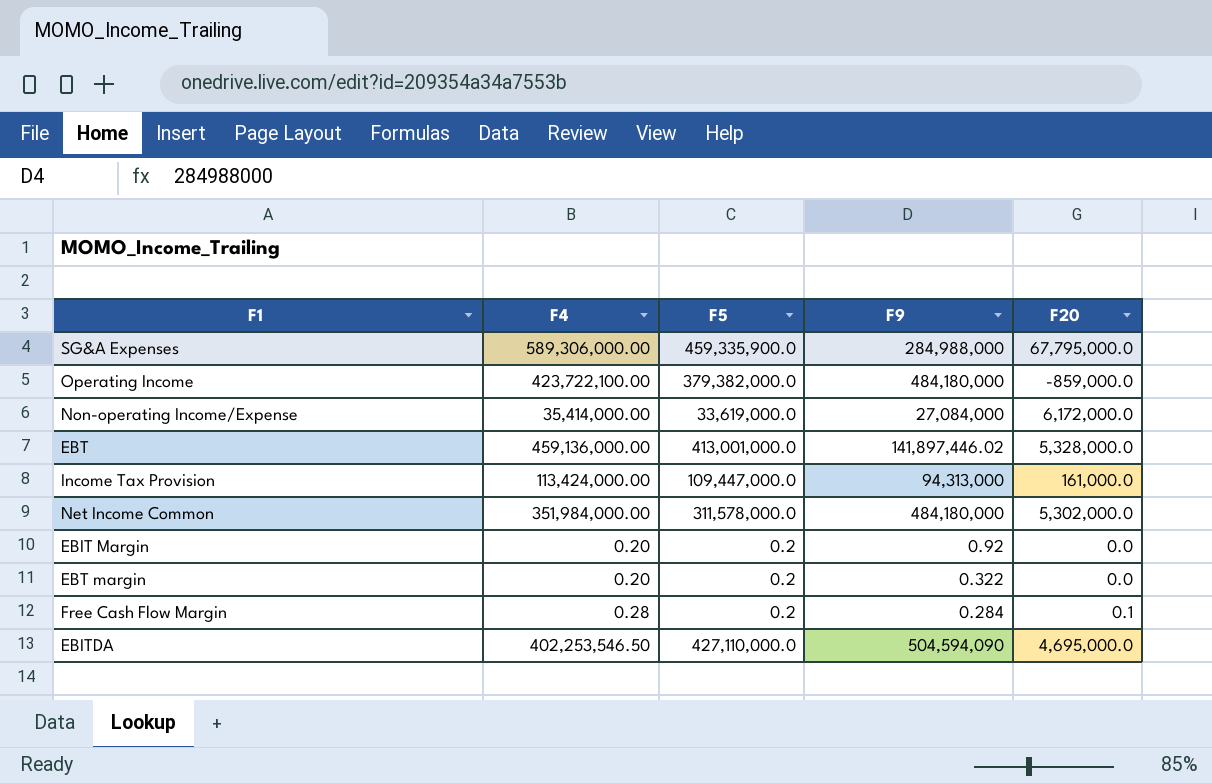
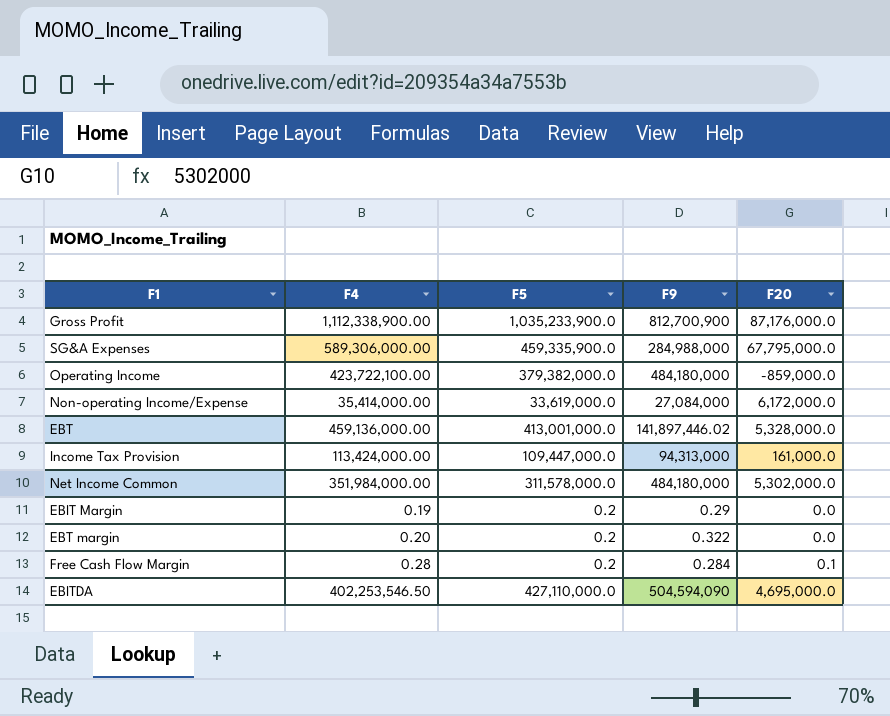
row Gross Profit: none -> 1,112,338,900.00 | 1,035,233,900.0 | 812,700,900 | 87,176,000.0
EBIT Margin | F4: 0.20 -> 0.19
EBIT Margin | F9: 0.92 -> 0.29

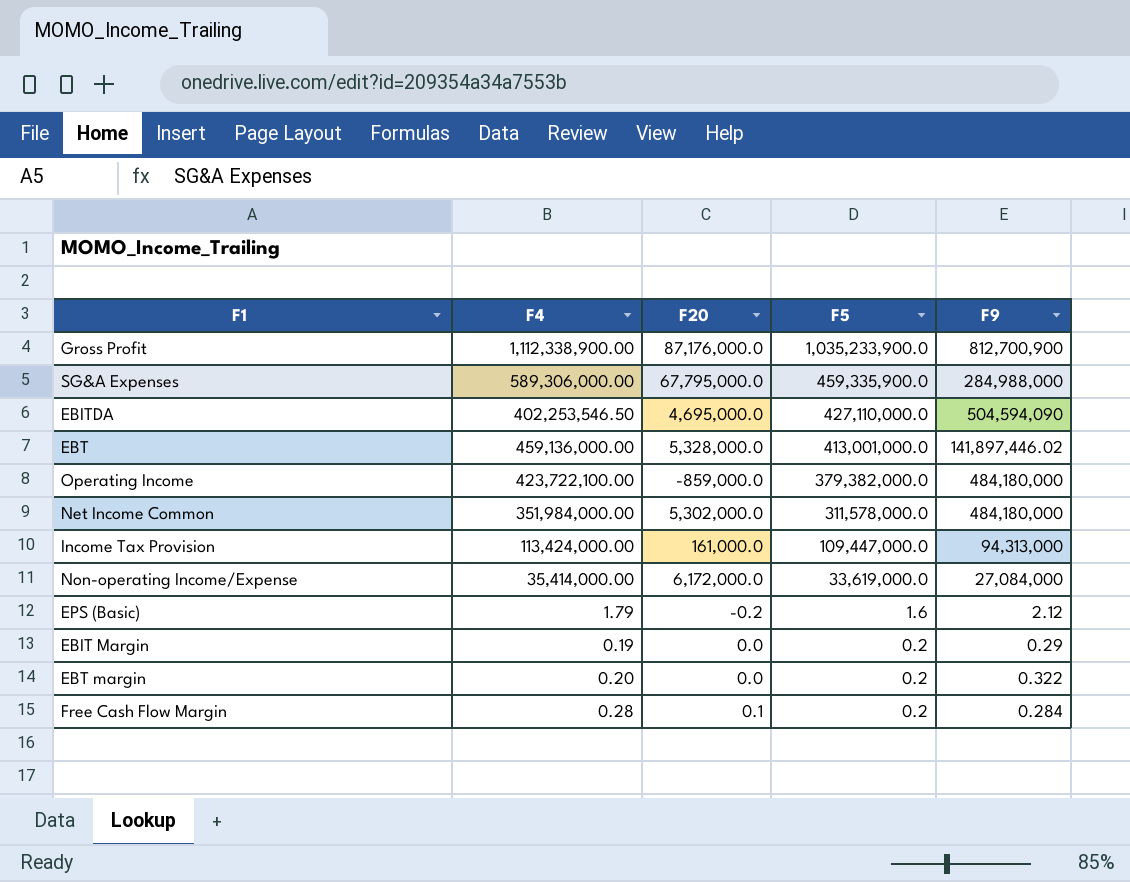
row order: none -> F5 descending
column F20 | position: 5 -> 3
row EPS (Basic): none -> 1.79 | -0.2 | 1.6 | 2.12

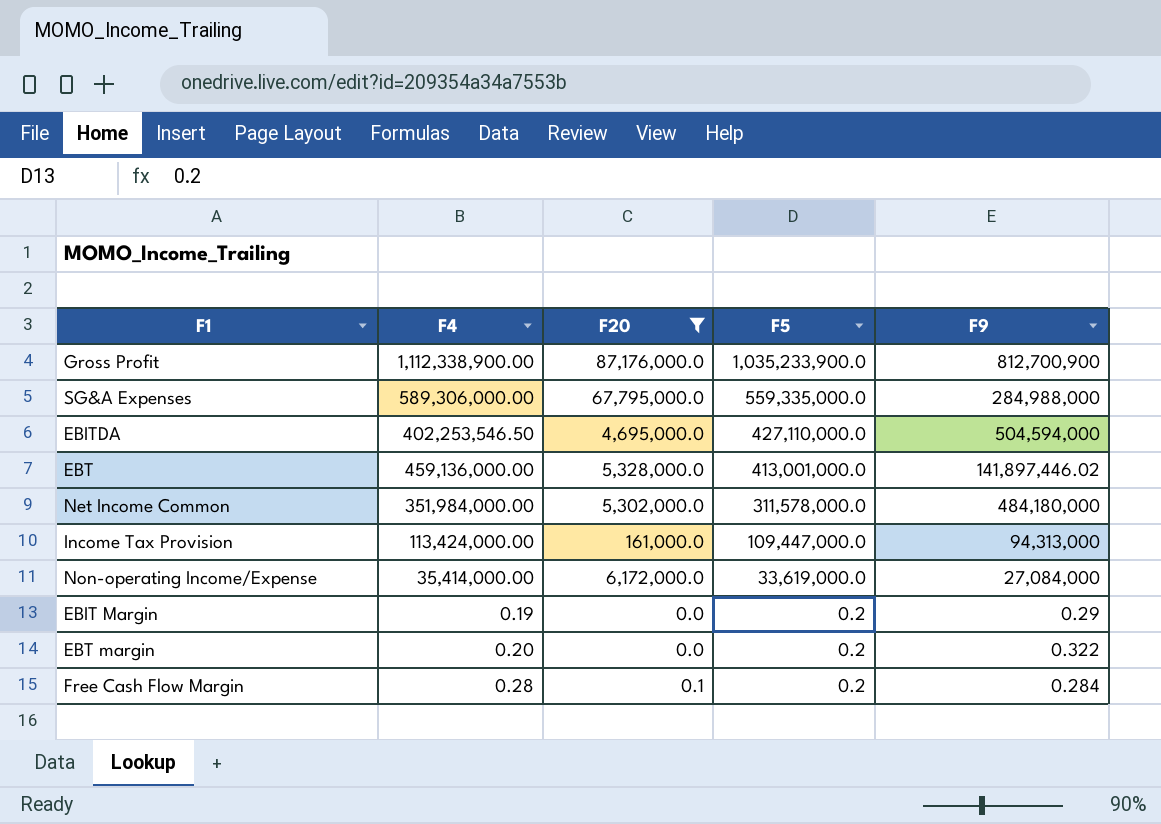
filter: none -> F20 >= 0.0
SG&A Expenses | F5: 459,335,900.0 -> 559,335,000.0
EBITDA | F9: 504,594,090 -> 504,594,000

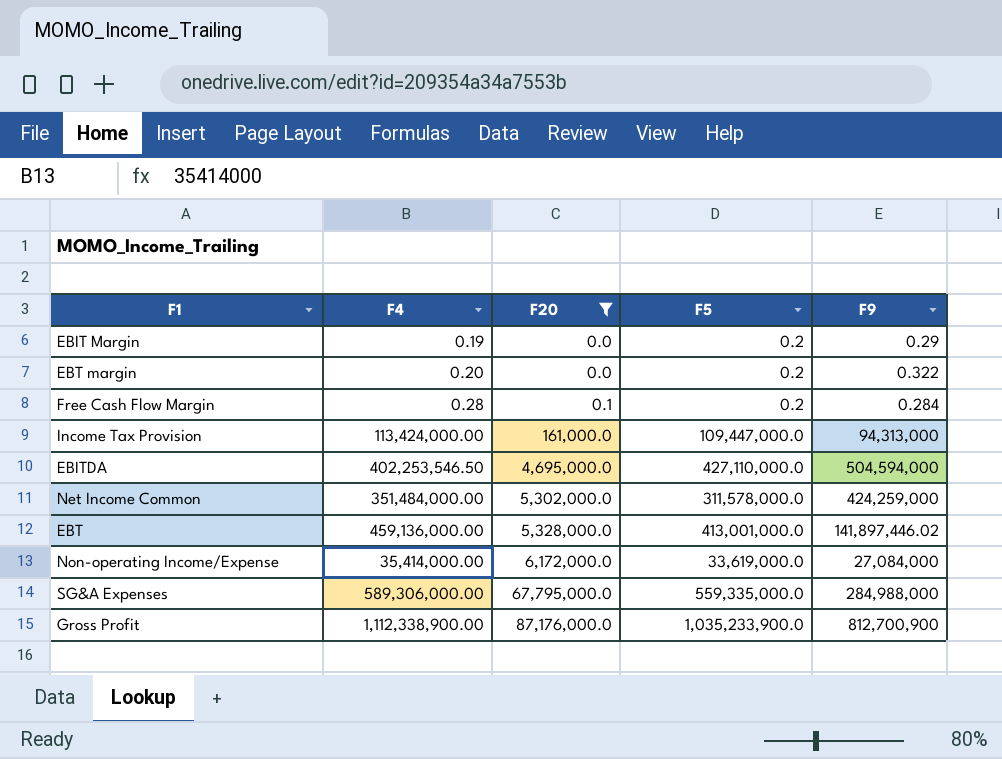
row order: F5 descending -> F20 ascending
Net Income Common | F4: 351,984,000.00 -> 351,484,000.00
Net Income Common | F9: 484,180,000 -> 424,259,000

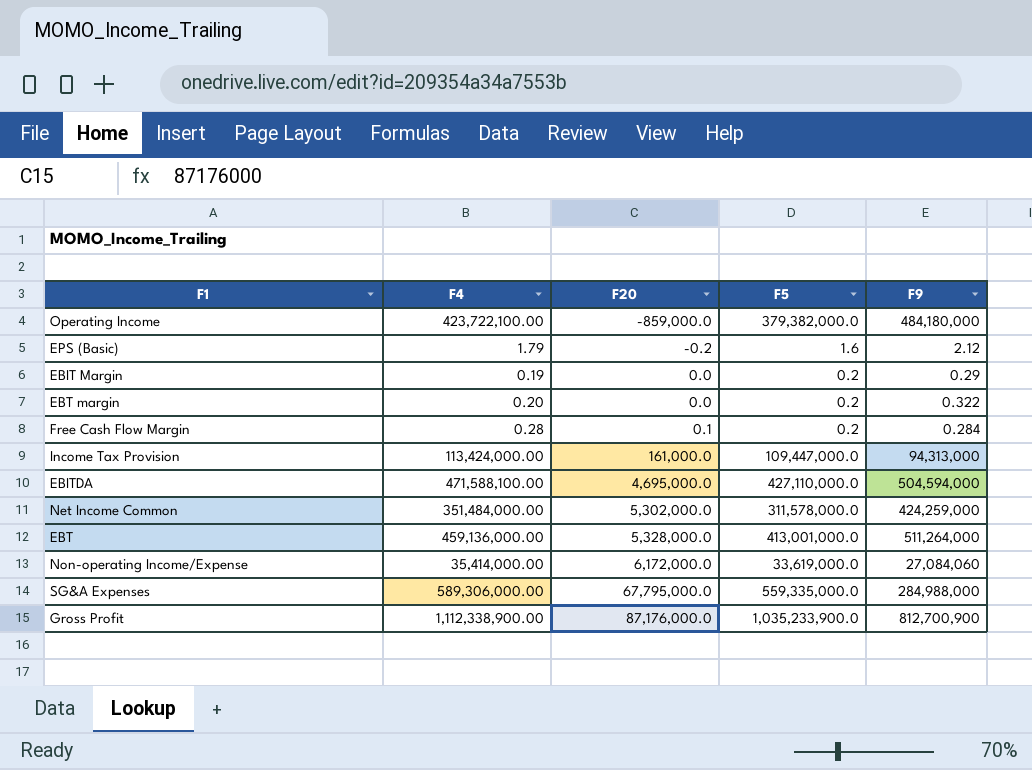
filter: F20 >= 0.0 -> none
EBITDA | F4: 402,253,546.50 -> 471,588,100.00
EBT | F9: 141,897,446.02 -> 511,264,000
Non-operating Income/Expense | F9: 27,084,000 -> 27,084,060

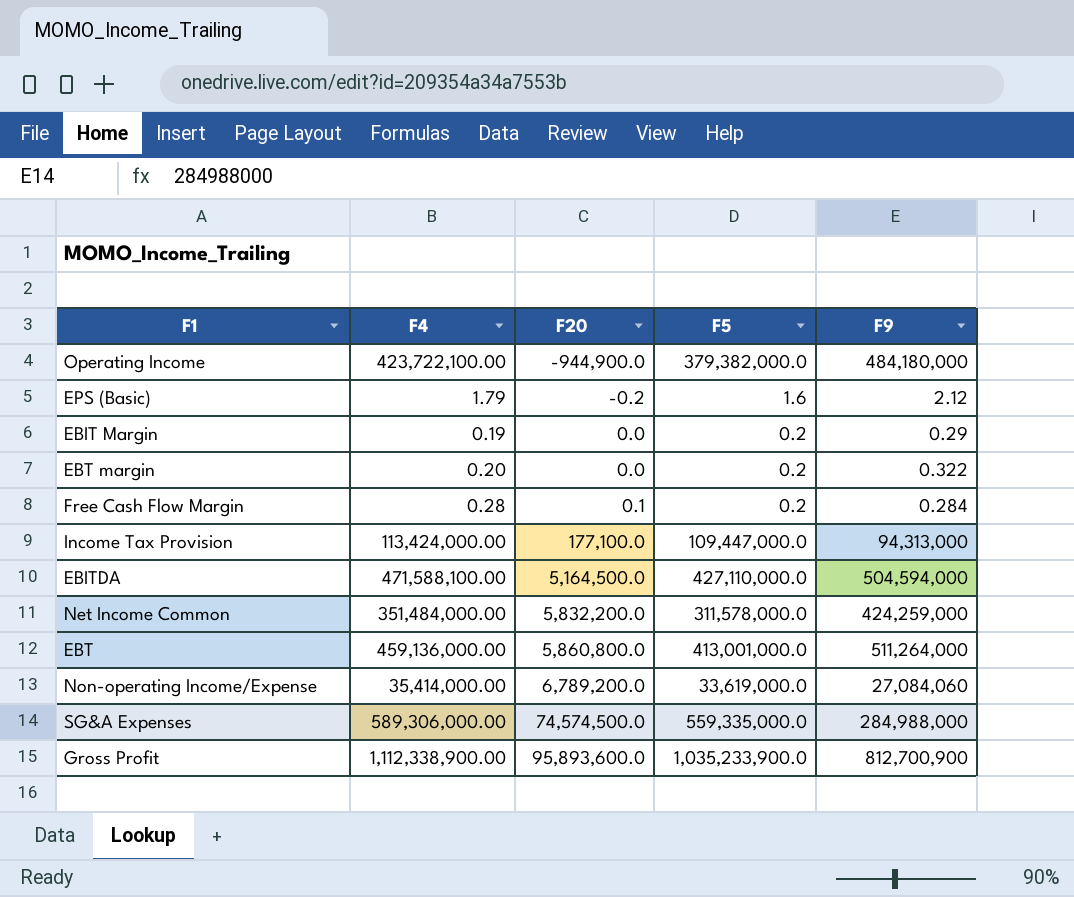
Operating Income | F20: -859,000.0 -> -944,900.0
Income Tax Provision | F20: 161,000.0 -> 177,100.0
EBITDA | F20: 4,695,000.0 -> 5,164,500.0
Net Income Common | F20: 5,302,000.0 -> 5,832,200.0
EBT | F20: 5,328,000.0 -> 5,860,800.0
Non-operating Income/Expense | F20: 6,172,000.0 -> 6,789,200.0
SG&A Expenses | F20: 67,795,000.0 -> 74,574,500.0
Gross Profit | F20: 87,176,000.0 -> 95,893,600.0

